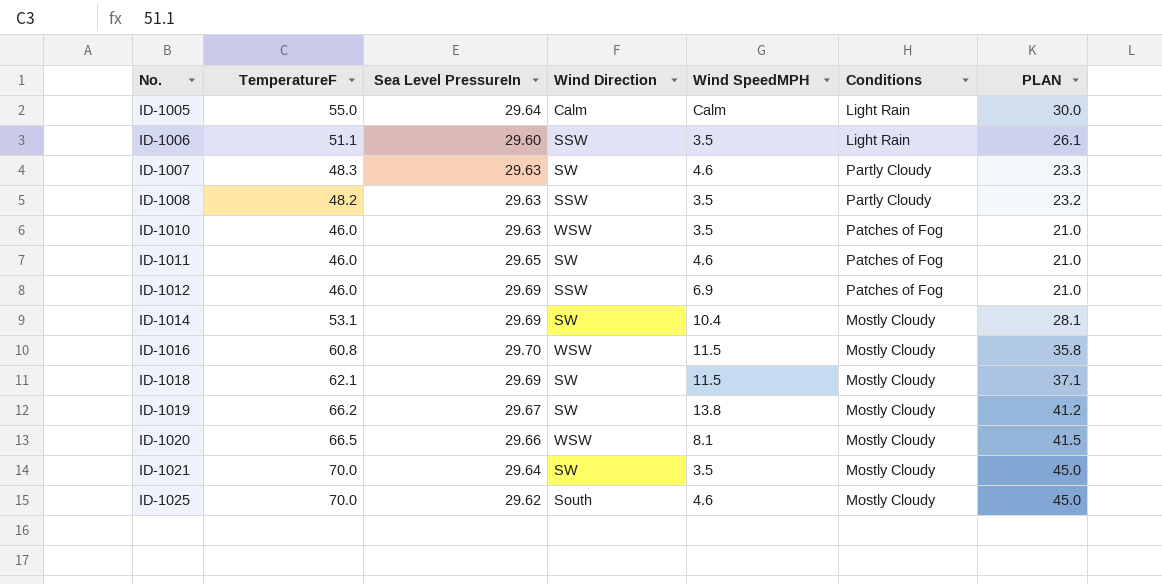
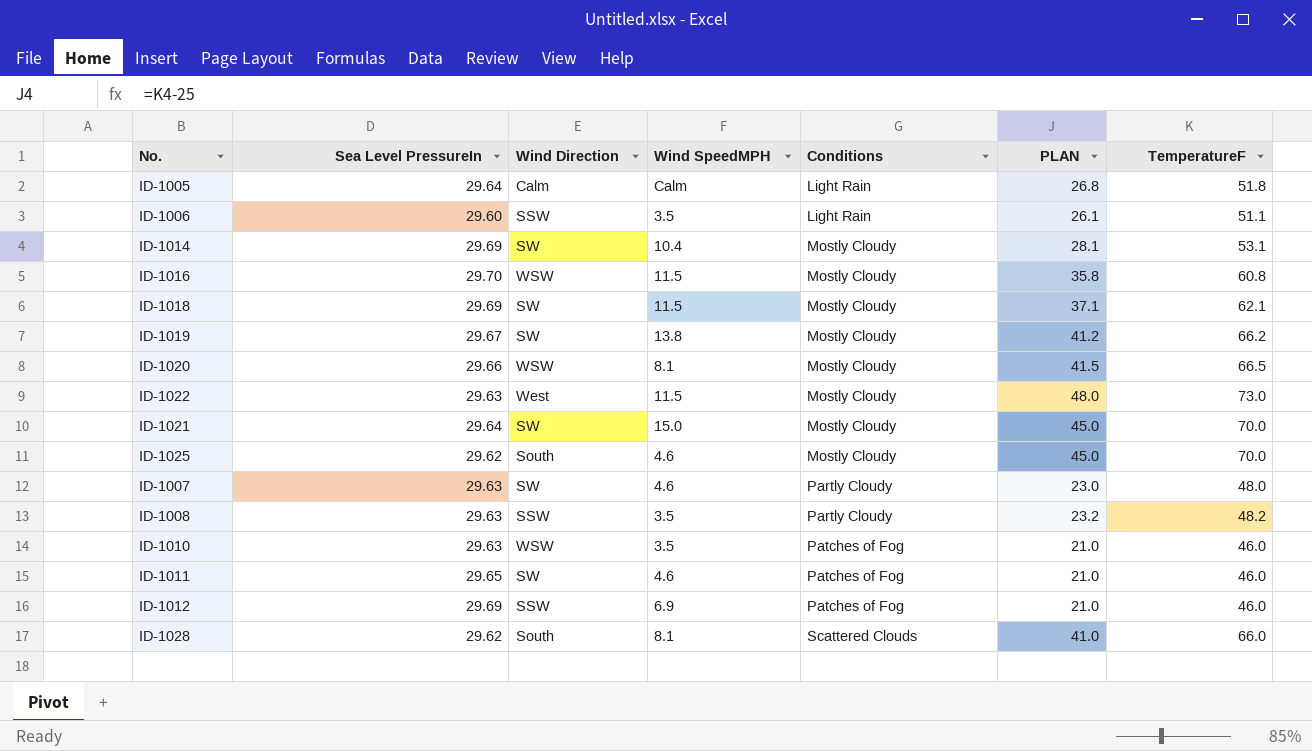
row order: No. ascending -> Conditions ascending
column TemperatureF | position: 2 -> 7
ID-1005 | PLAN: 30.0 -> 26.8
ID-1005 | TemperatureF: 55.0 -> 51.8
row ID-1022: none -> 29.63 | West | 11.5 | Mostly Cloudy | 48.0 | 73.0
ID-1021 | Wind SpeedMPH: 3.5 -> 15.0
ID-1007 | PLAN: 23.3 -> 23.0
ID-1007 | TemperatureF: 48.3 -> 48.0
row ID-1028: none -> 29.62 | South | 8.1 | Scattered Clouds | 41.0 | 66.0

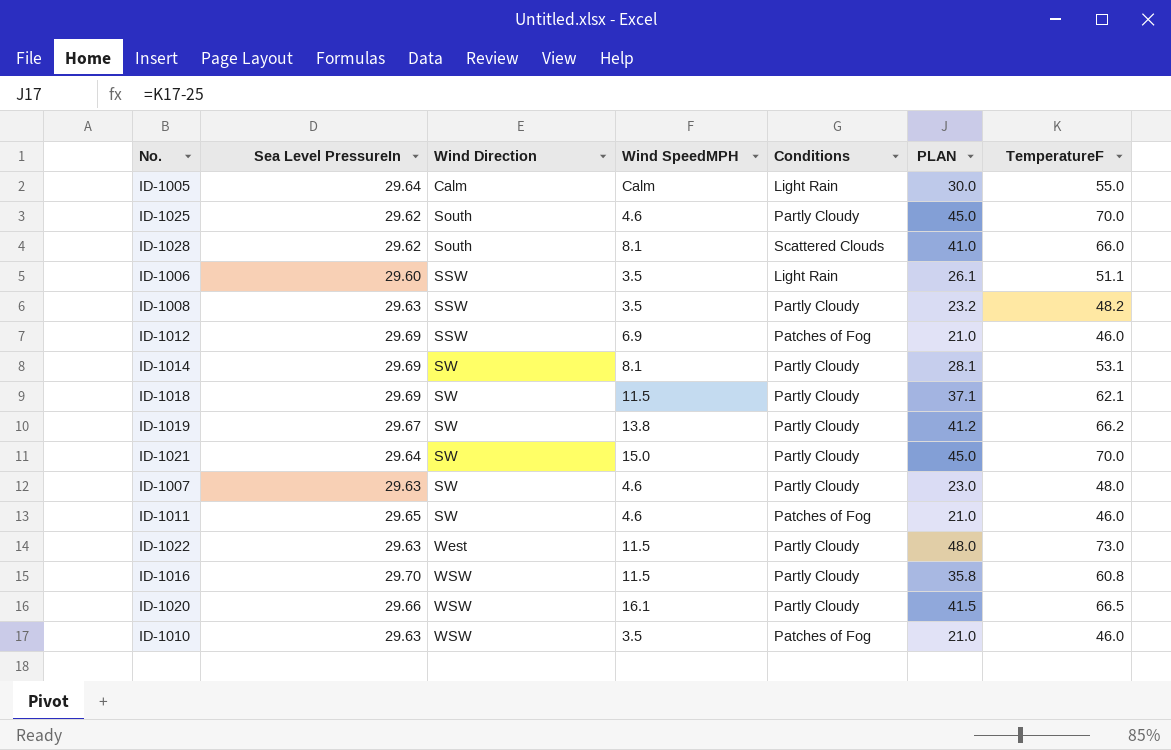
row order: Conditions ascending -> Wind Direction ascending
ID-1005 | PLAN: 26.8 -> 30.0
ID-1005 | TemperatureF: 51.8 -> 55.0
ID-1025 | Conditions: Mostly Cloudy -> Partly Cloudy
ID-1014 | Wind SpeedMPH: 10.4 -> 8.1
ID-1014 | Conditions: Mostly Cloudy -> Partly Cloudy
ID-1018 | Conditions: Mostly Cloudy -> Partly Cloudy
ID-1019 | Conditions: Mostly Cloudy -> Partly Cloudy
ID-1021 | Conditions: Mostly Cloudy -> Partly Cloudy
ID-1022 | Conditions: Mostly Cloudy -> Partly Cloudy
ID-1016 | Conditions: Mostly Cloudy -> Partly Cloudy
ID-1020 | Wind SpeedMPH: 8.1 -> 16.1
ID-1020 | Conditions: Mostly Cloudy -> Partly Cloudy

